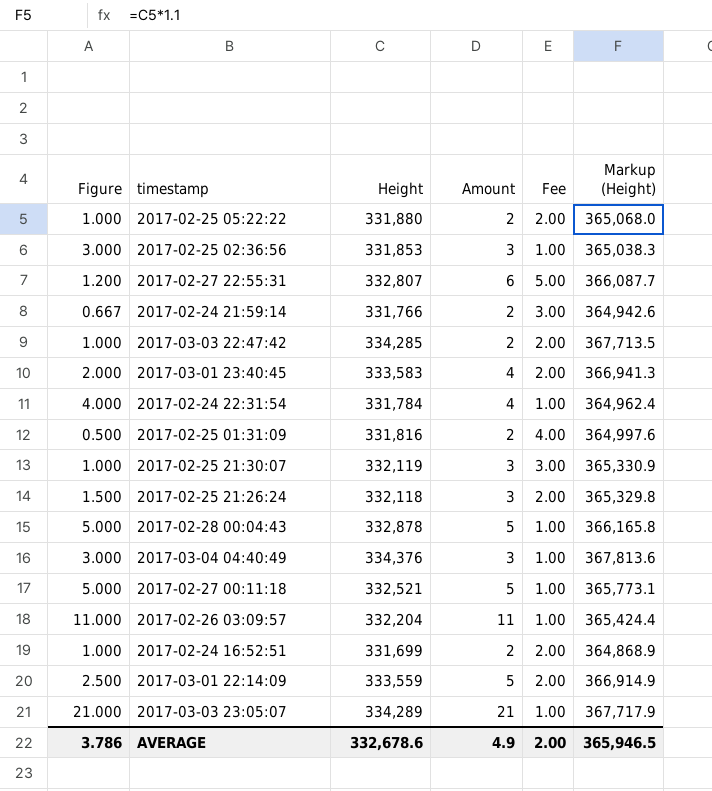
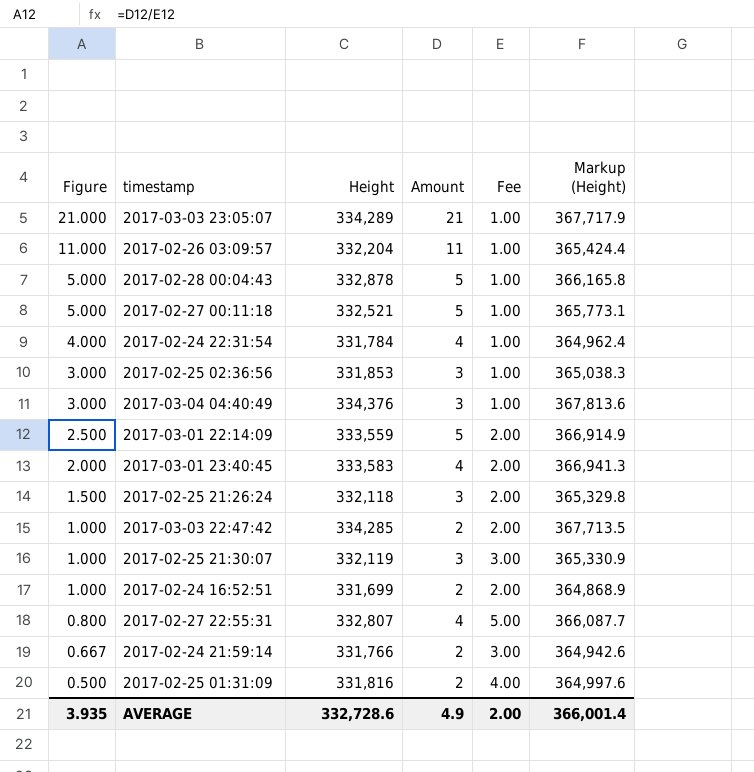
row order: none -> Figure descending
row 2017-02-25 05:22:22: 1.000 | 331,880 | 2 | 2.00 | 365,068.0 -> none
2017-02-27 22:55:31 | Figure: 1.200 -> 0.800
2017-02-27 22:55:31 | Amount: 6 -> 4
AVERAGE | Figure: 3.786 -> 3.935
AVERAGE | Height: 332,678.6 -> 332,728.6
AVERAGE | Markup (Height): 365,946.5 -> 366,001.4

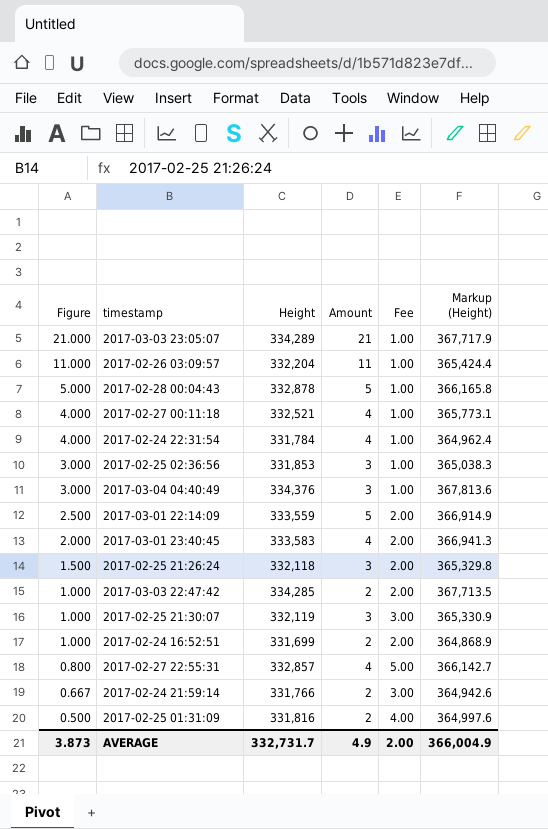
2017-02-27 00:11:18 | Figure: 5.000 -> 4.000
2017-02-27 00:11:18 | Amount: 5 -> 4
2017-02-27 22:55:31 | Height: 332,807 -> 332,857
2017-02-27 22:55:31 | Markup (Height): 366,087.7 -> 366,142.7
AVERAGE | Figure: 3.935 -> 3.873
AVERAGE | Height: 332,728.6 -> 332,731.7
AVERAGE | Markup (Height): 366,001.4 -> 366,004.9

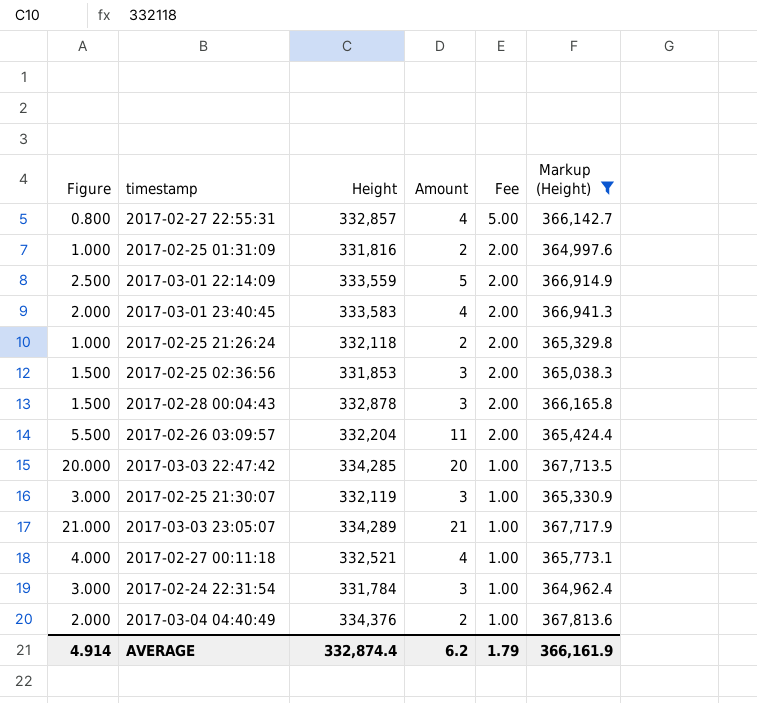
filter: none -> Markup (Height) >= 364,962.4
row order: Figure descending -> Fee descending
2017-02-25 01:31:09 | Figure: 0.500 -> 1.000
2017-02-25 01:31:09 | Fee: 4.00 -> 2.00
2017-02-25 21:26:24 | Figure: 1.500 -> 1.000
2017-02-25 21:26:24 | Amount: 3 -> 2
2017-02-25 02:36:56 | Figure: 3.000 -> 1.500
2017-02-25 02:36:56 | Fee: 1.00 -> 2.00
2017-02-28 00:04:43 | Figure: 5.000 -> 1.500
2017-02-28 00:04:43 | Amount: 5 -> 3
2017-02-28 00:04:43 | Fee: 1.00 -> 2.00
2017-02-26 03:09:57 | Figure: 11.000 -> 5.500
2017-02-26 03:09:57 | Fee: 1.00 -> 2.00
2017-03-03 22:47:42 | Figure: 1.000 -> 20.000
2017-03-03 22:47:42 | Amount: 2 -> 20
2017-03-03 22:47:42 | Fee: 2.00 -> 1.00
2017-02-25 21:30:07 | Figure: 1.000 -> 3.000
2017-02-25 21:30:07 | Fee: 3.00 -> 1.00
2017-02-24 22:31:54 | Figure: 4.000 -> 3.000
2017-02-24 22:31:54 | Amount: 4 -> 3
2017-03-04 04:40:49 | Figure: 3.000 -> 2.000
2017-03-04 04:40:49 | Amount: 3 -> 2
AVERAGE | Figure: 3.873 -> 4.914
AVERAGE | Height: 332,731.7 -> 332,874.4
AVERAGE | Amount: 4.9 -> 6.2
AVERAGE | Fee: 2.00 -> 1.79
AVERAGE | Markup (Height): 366,004.9 -> 366,161.9

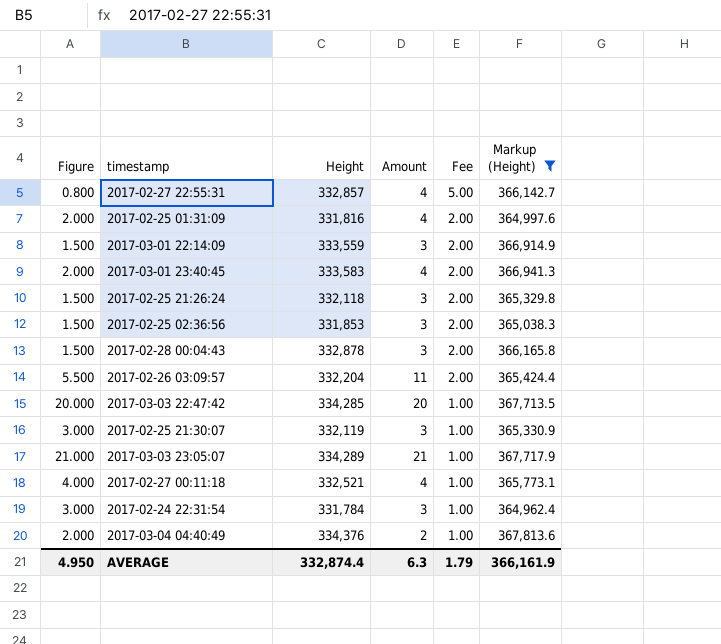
2017-02-25 01:31:09 | Figure: 1.000 -> 2.000
2017-02-25 01:31:09 | Amount: 2 -> 4
2017-03-01 22:14:09 | Figure: 2.500 -> 1.500
2017-03-01 22:14:09 | Amount: 5 -> 3
2017-02-25 21:26:24 | Figure: 1.000 -> 1.500
2017-02-25 21:26:24 | Amount: 2 -> 3
AVERAGE | Figure: 4.914 -> 4.950
AVERAGE | Amount: 6.2 -> 6.3

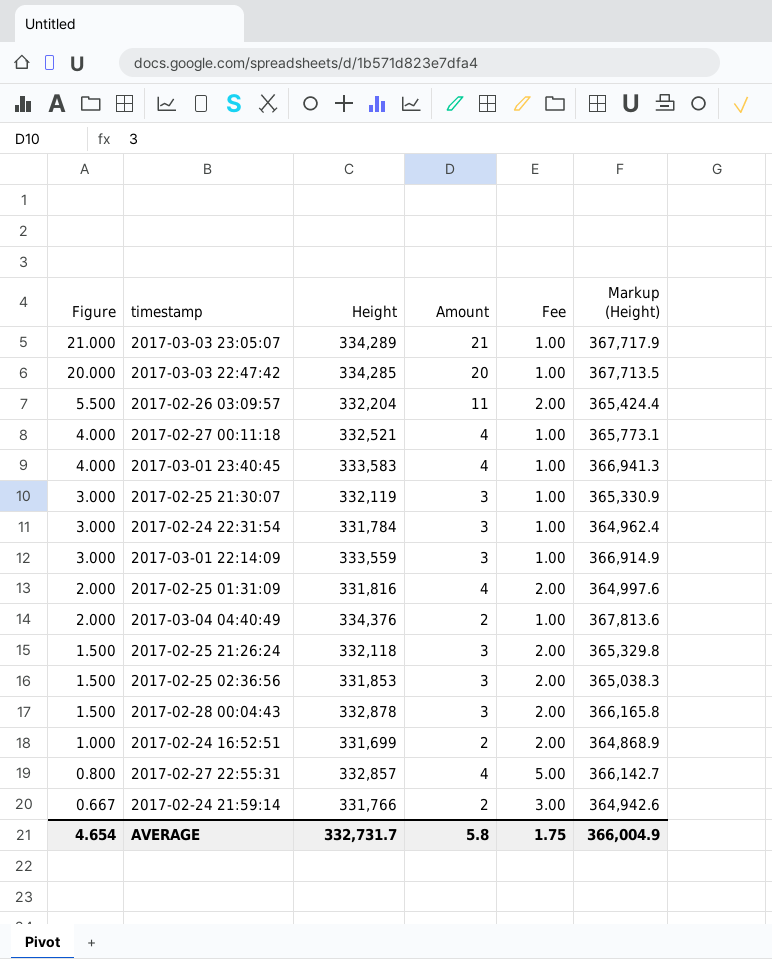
filter: Markup (Height) >= 364,962.4 -> none
row order: Fee descending -> Figure descending
2017-03-01 23:40:45 | Figure: 2.000 -> 4.000
2017-03-01 23:40:45 | Fee: 2.00 -> 1.00
2017-03-01 22:14:09 | Figure: 1.500 -> 3.000
2017-03-01 22:14:09 | Fee: 2.00 -> 1.00
AVERAGE | Figure: 4.950 -> 4.654
AVERAGE | Height: 332,874.4 -> 332,731.7
AVERAGE | Amount: 6.3 -> 5.8
AVERAGE | Fee: 1.79 -> 1.75
AVERAGE | Markup (Height): 366,161.9 -> 366,004.9

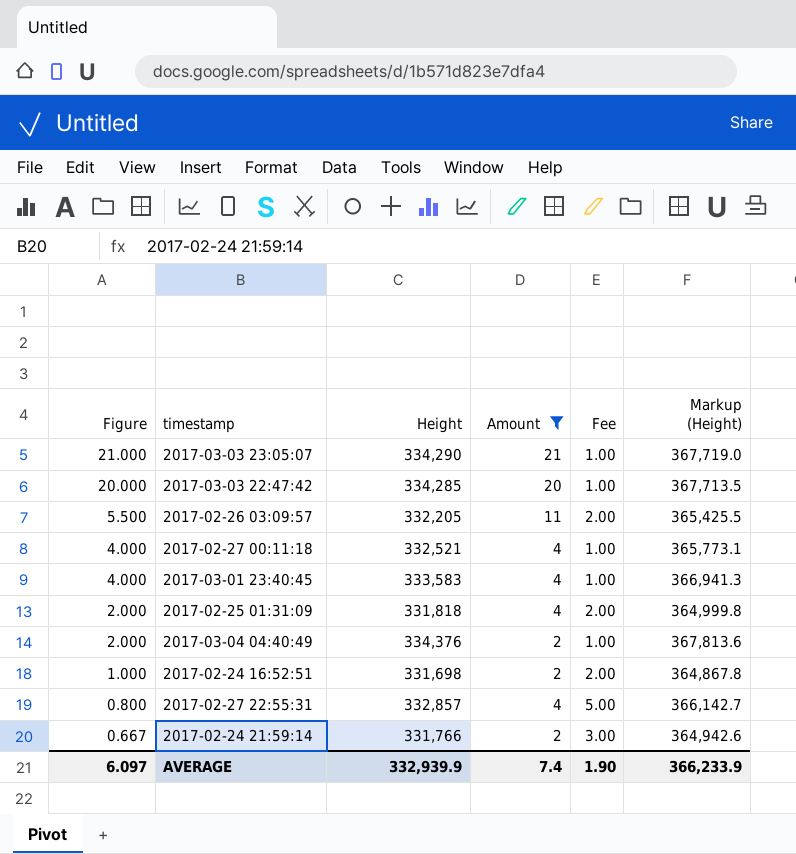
filter: none -> Amount != 3
2017-03-03 23:05:07 | Height: 334,289 -> 334,290
2017-03-03 23:05:07 | Markup (Height): 367,717.9 -> 367,719.0
2017-02-26 03:09:57 | Height: 332,204 -> 332,205
2017-02-26 03:09:57 | Markup (Height): 365,424.4 -> 365,425.5
2017-02-25 01:31:09 | Height: 331,816 -> 331,818
2017-02-25 01:31:09 | Markup (Height): 364,997.6 -> 364,999.8
2017-02-24 16:52:51 | Height: 331,699 -> 331,698
2017-02-24 16:52:51 | Markup (Height): 364,868.9 -> 364,867.8
AVERAGE | Figure: 4.654 -> 6.097
AVERAGE | Height: 332,731.7 -> 332,939.9
AVERAGE | Amount: 5.8 -> 7.4
AVERAGE | Fee: 1.75 -> 1.90
AVERAGE | Markup (Height): 366,004.9 -> 366,233.9

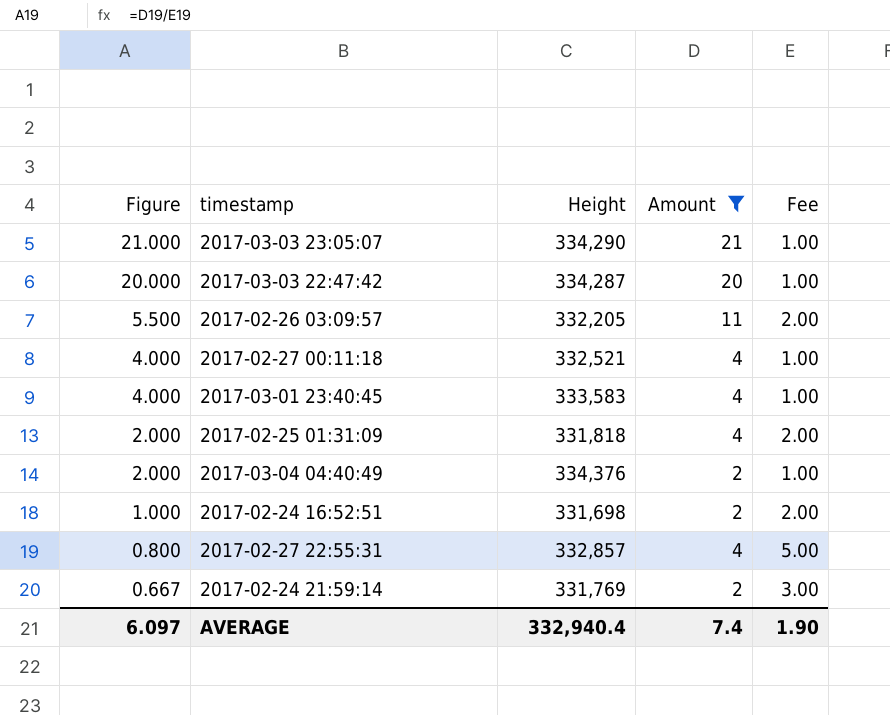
column Markup (Height) | formula: [Height] * 1.1 -> none
2017-03-03 22:47:42 | Height: 334,285 -> 334,287
2017-02-24 21:59:14 | Height: 331,766 -> 331,769
AVERAGE | Height: 332,939.9 -> 332,940.4

